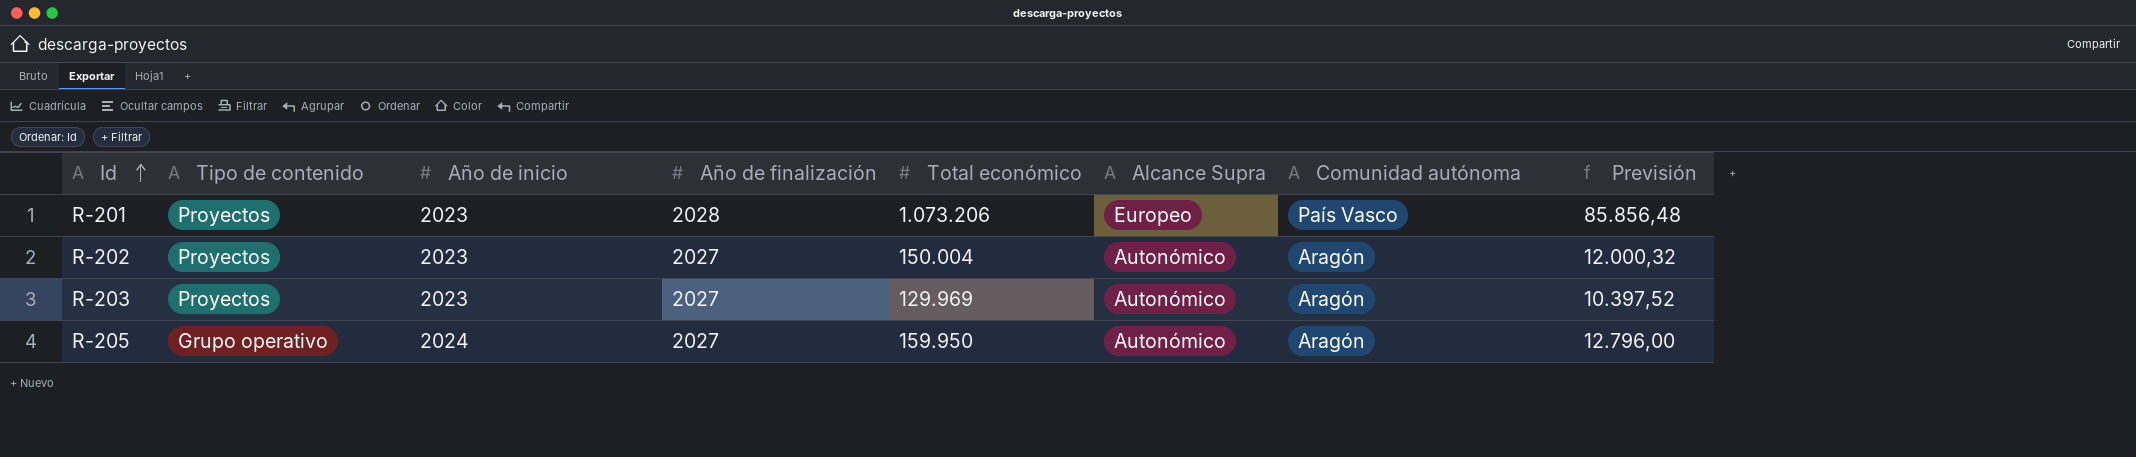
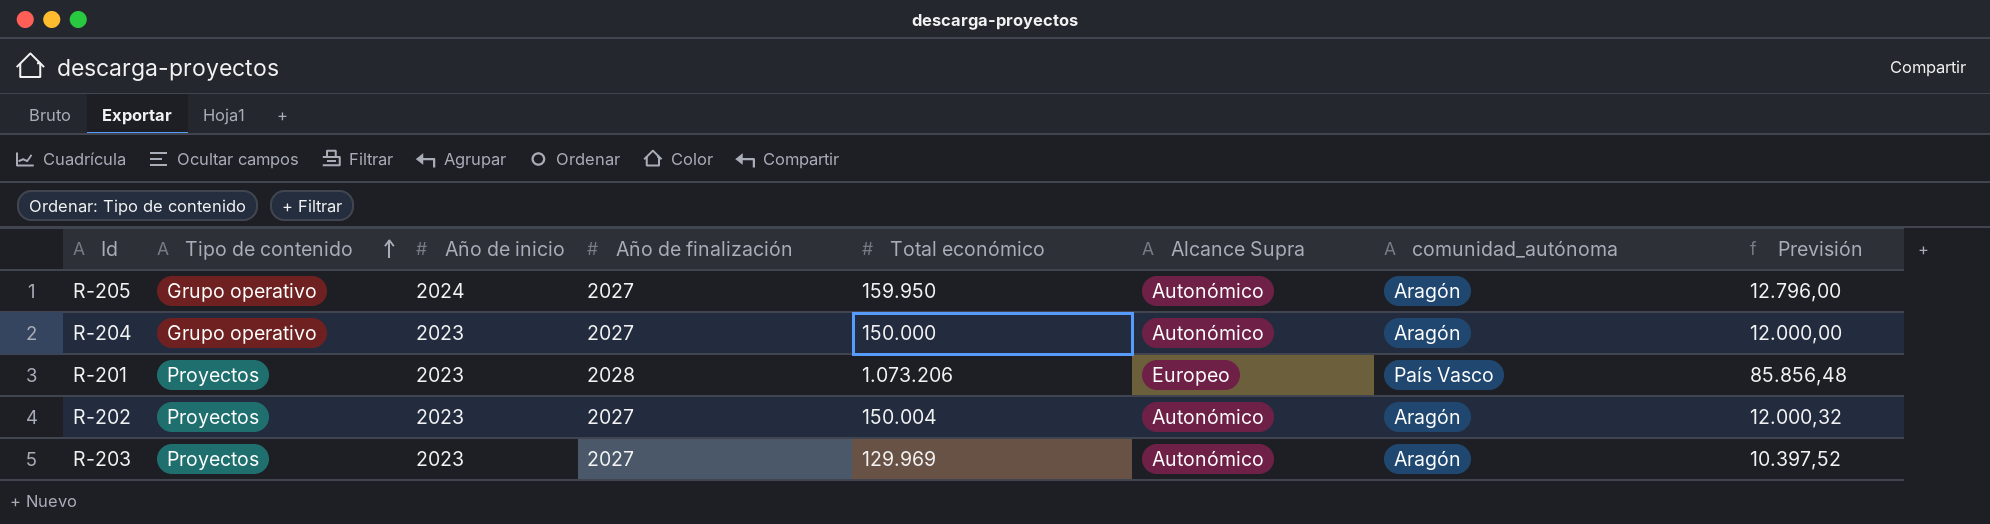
row order: Id ascending -> Tipo de contenido ascending
column name: Comunidad autónoma -> comunidad_autónoma
row R-204: none -> Grupo operativo | 2023 | 2027 | 150.000 | Autonómico | Aragón | 12.000,00

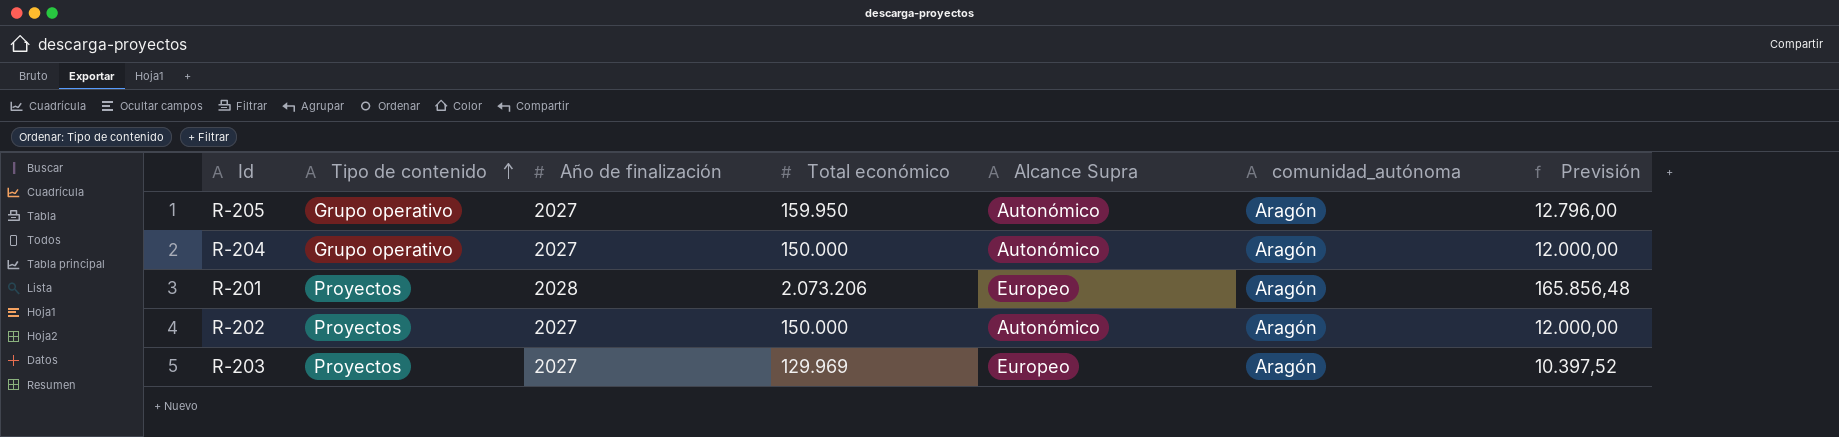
column Año de inicio | position: 3 -> none
R-201 | Total económico: 1.073.206 -> 2.073.206
R-201 | comunidad_autónoma: País Vasco -> Aragón
R-201 | Previsión: 85.856,48 -> 165.856,48
R-202 | Total económico: 150.004 -> 150.000
R-202 | Previsión: 12.000,32 -> 12.000,00
R-203 | Alcance Supra: Autonómico -> Europeo

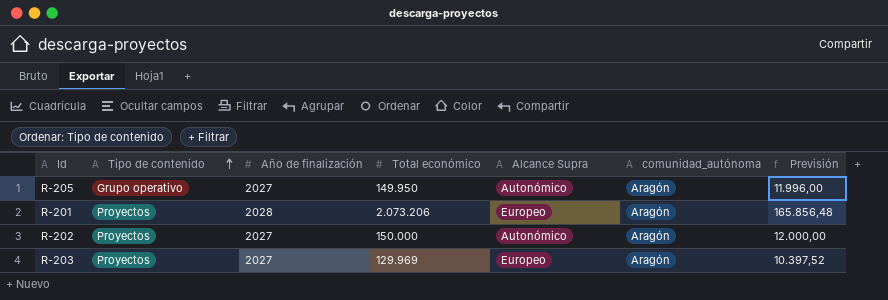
row R-204: Grupo operativo | 2027 | 150.000 | Autonómico | Aragón | 12.000,00 -> none
R-205 | Total económico: 159.950 -> 149.950
R-205 | Previsión: 12.796,00 -> 11.996,00

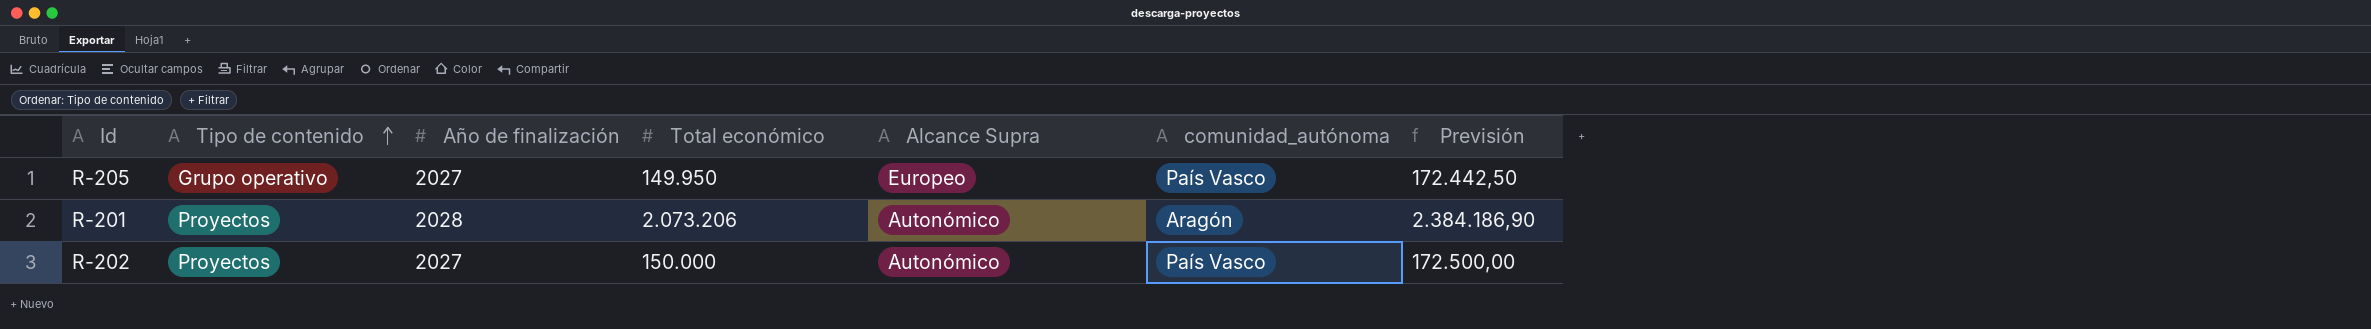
column Previsión | formula: [Total económico] * 0,08 -> [Total económico] * 1,15
row R-203: Proyectos | 2027 | 129.969 | Europeo | Aragón | 10.397,52 -> none
R-205 | Alcance Supra: Autonómico -> Europeo
R-205 | comunidad_autónoma: Aragón -> País Vasco
R-201 | Alcance Supra: Europeo -> Autonómico
R-202 | comunidad_autónoma: Aragón -> País Vasco

